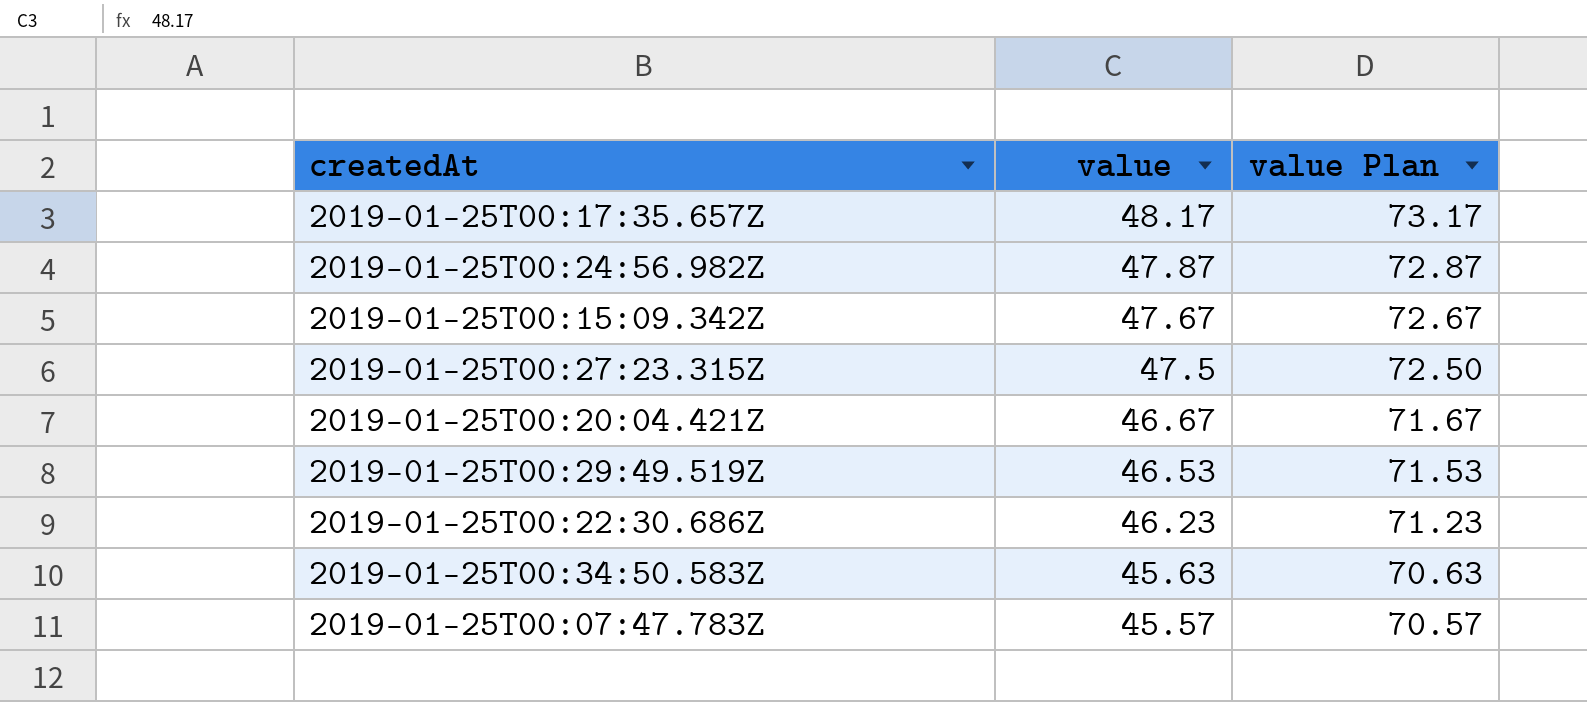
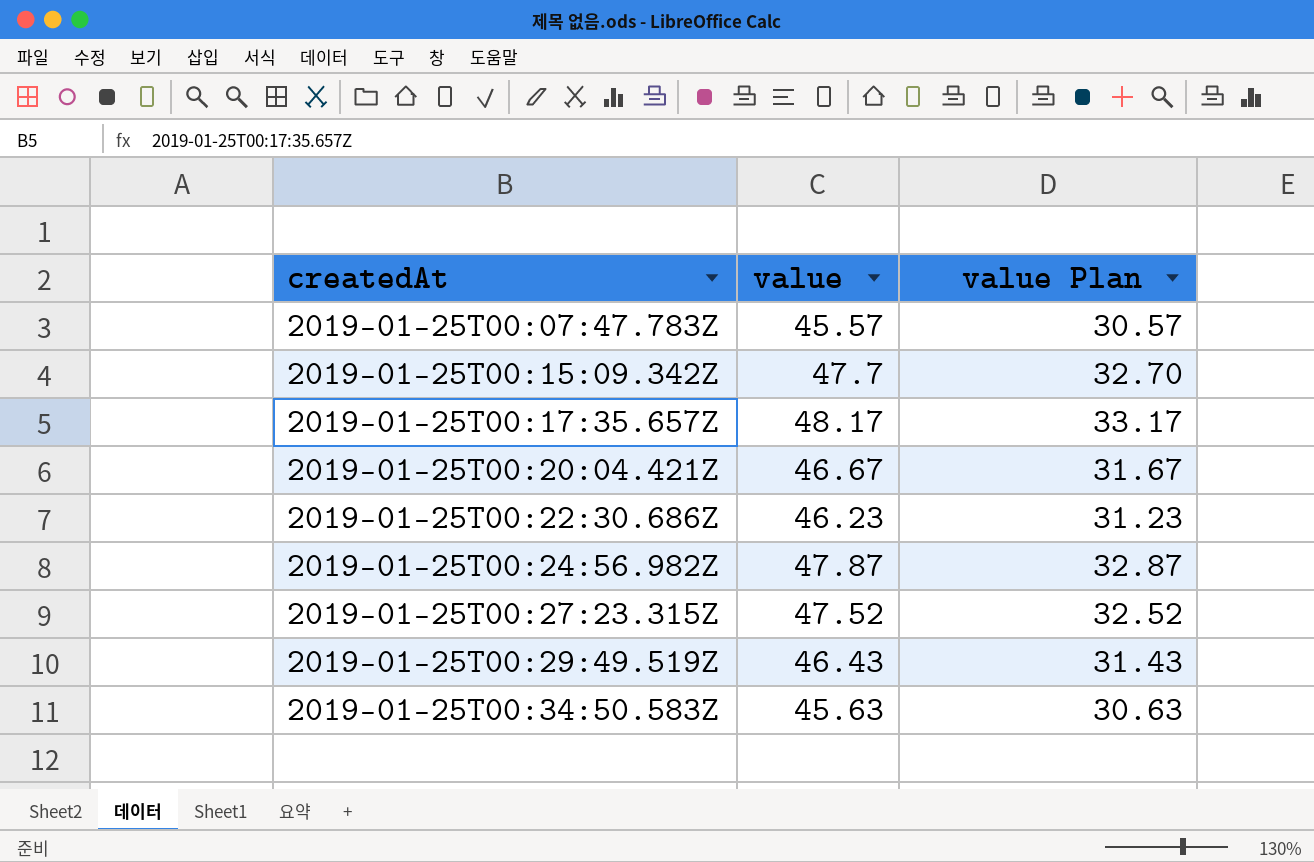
row order: value descending -> createdAt ascending
column value Plan | formula: [value] + 25 -> [value] - 15
2019-01-25T00:15:09.342Z | value: 47.67 -> 47.7
2019-01-25T00:27:23.315Z | value: 47.5 -> 47.52
2019-01-25T00:29:49.519Z | value: 46.53 -> 46.43

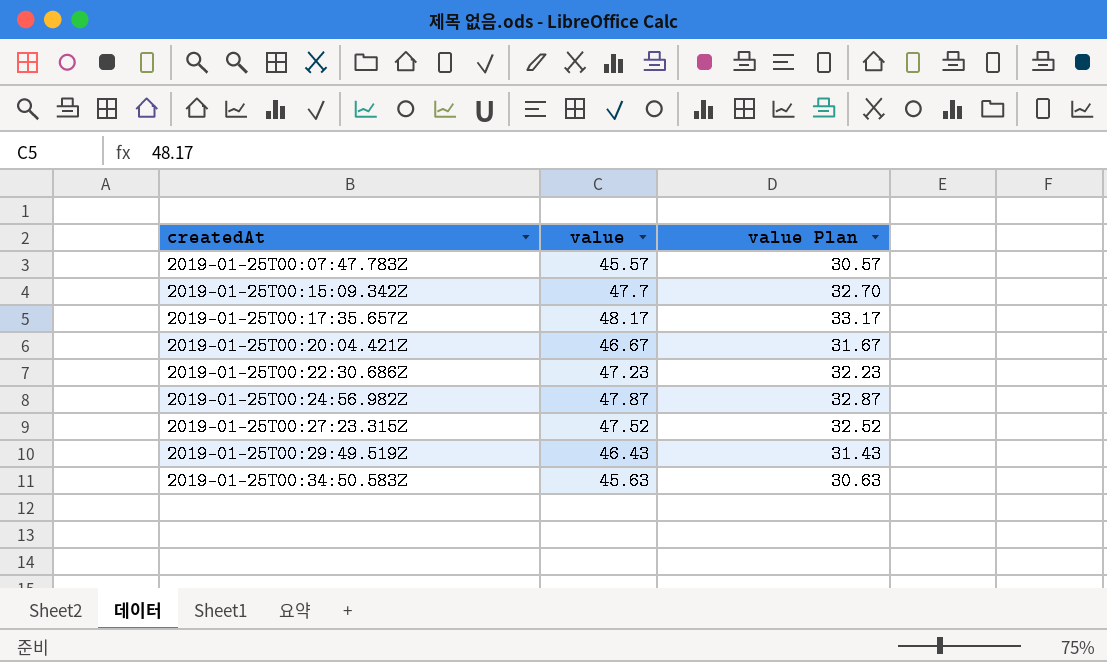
2019-01-25T00:22:30.686Z | value: 46.23 -> 47.23
2019-01-25T00:22:30.686Z | value Plan: 31.23 -> 32.23

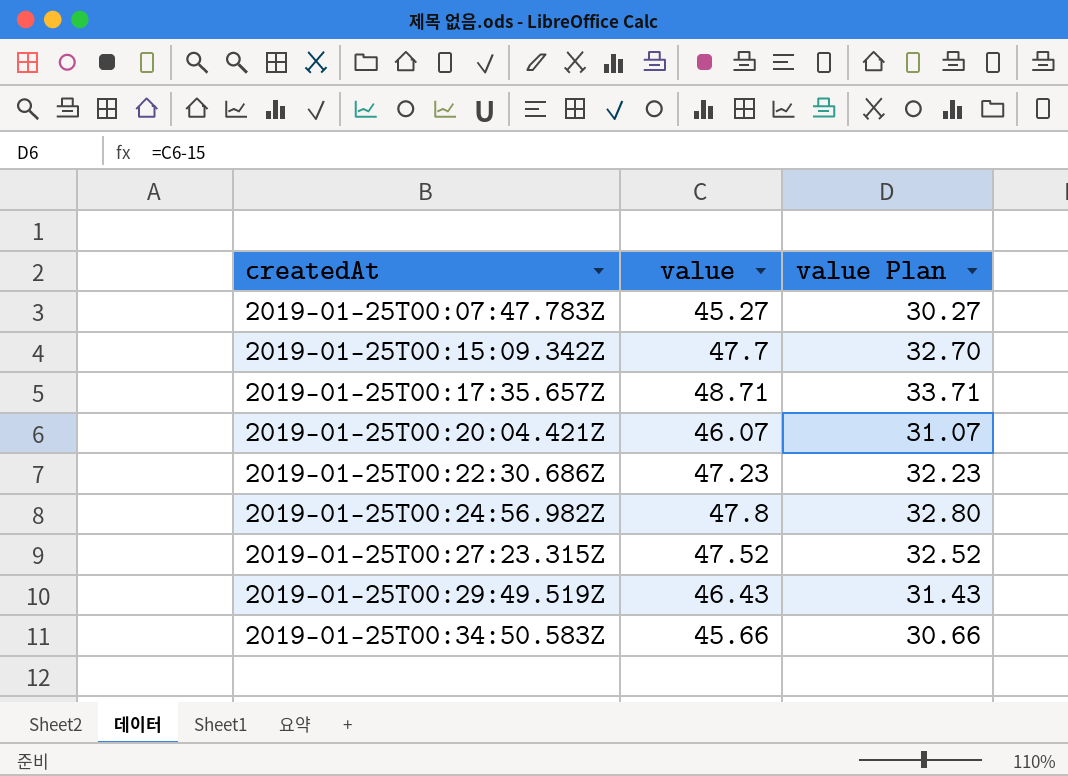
2019-01-25T00:07:47.783Z | value: 45.57 -> 45.27
2019-01-25T00:07:47.783Z | value Plan: 30.57 -> 30.27
2019-01-25T00:17:35.657Z | value: 48.17 -> 48.71
2019-01-25T00:17:35.657Z | value Plan: 33.17 -> 33.71
2019-01-25T00:20:04.421Z | value: 46.67 -> 46.07
2019-01-25T00:20:04.421Z | value Plan: 31.67 -> 31.07
2019-01-25T00:24:56.982Z | value: 47.87 -> 47.8
2019-01-25T00:24:56.982Z | value Plan: 32.87 -> 32.80
2019-01-25T00:34:50.583Z | value: 45.63 -> 45.66
2019-01-25T00:34:50.583Z | value Plan: 30.63 -> 30.66

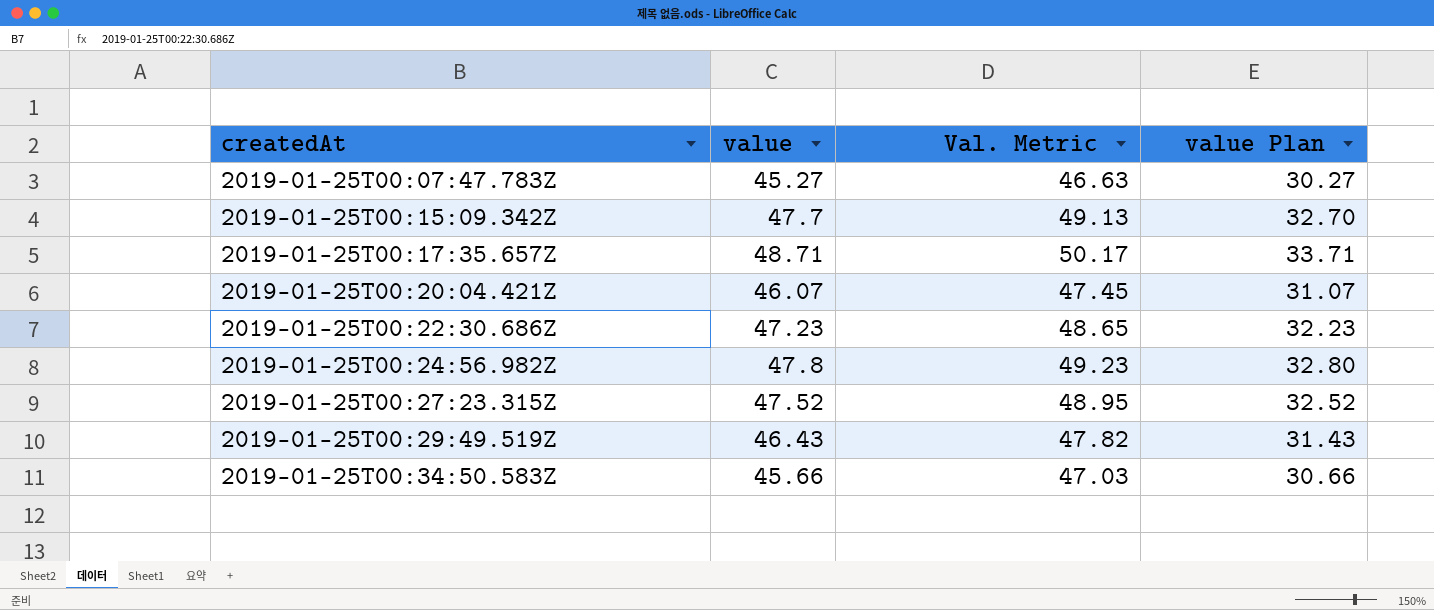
column Val. Metric | formula: none -> [value] * 1.03

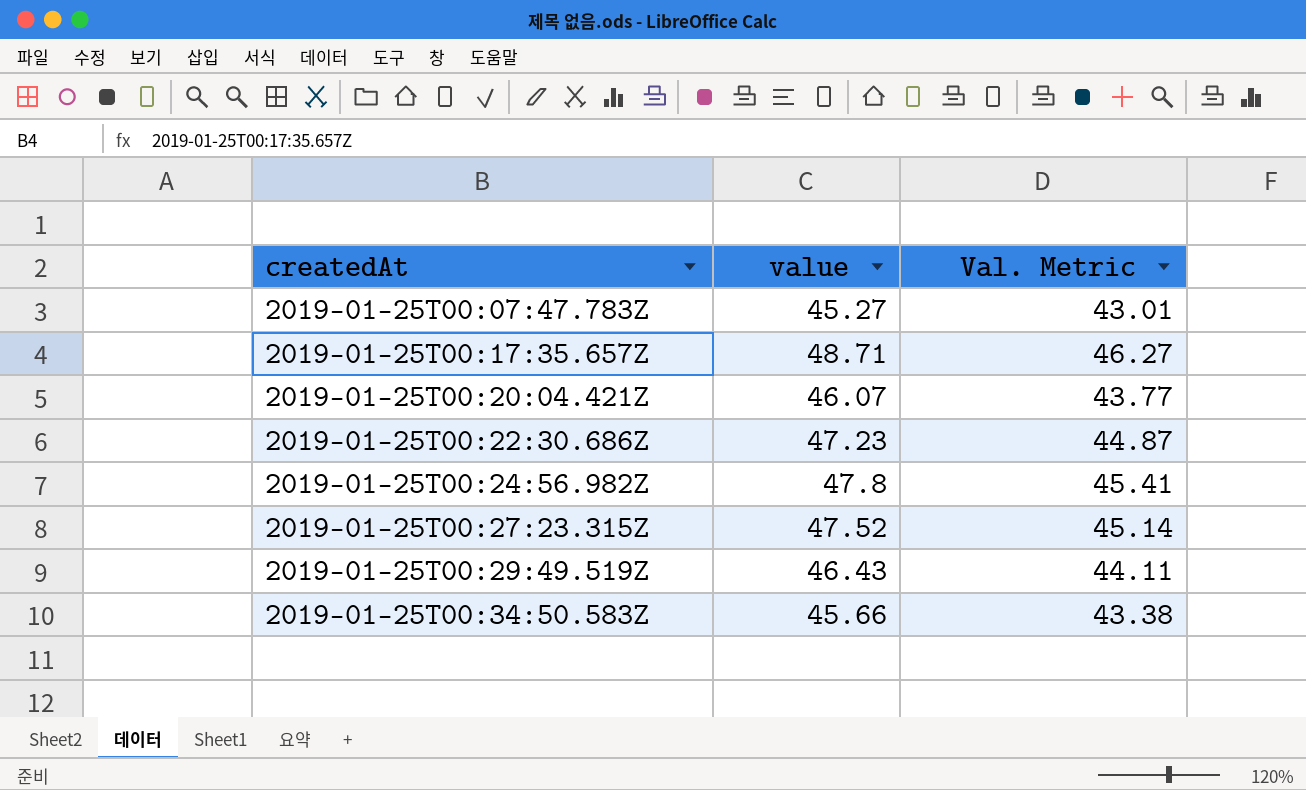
column value Plan | formula: [value] - 15 -> none
column Val. Metric | formula: [value] * 1.03 -> [value] * 0.95
row 2019-01-25T00:15:09.342Z: 47.7 | 49.13 | 32.70 -> none

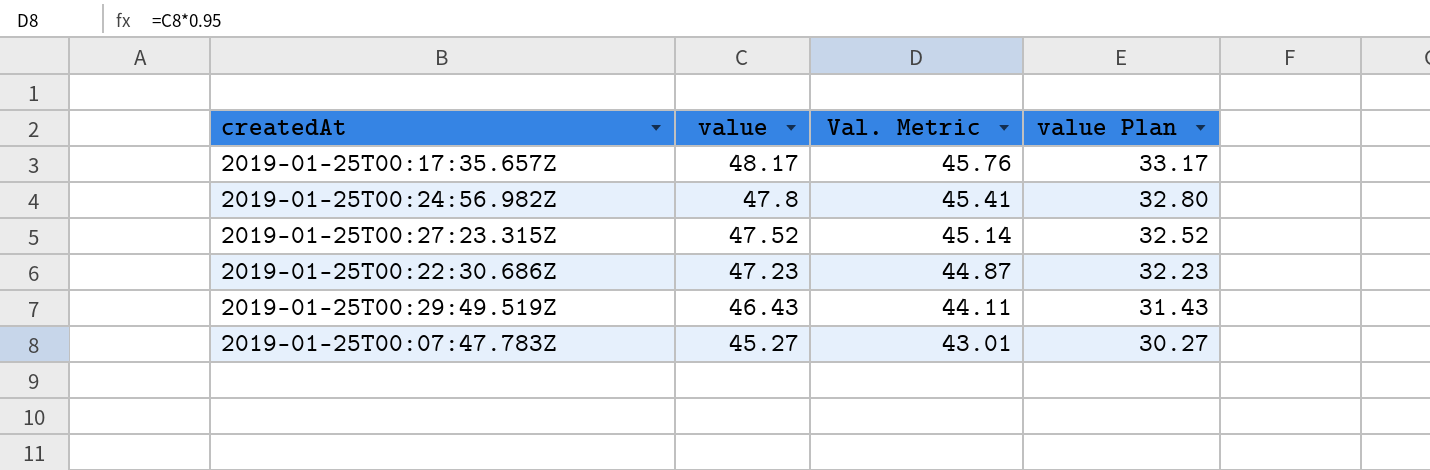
row order: createdAt ascending -> value descending
column value Plan | formula: none -> [value] - 15
row 2019-01-25T00:20:04.421Z: 46.07 | 43.77 -> none
row 2019-01-25T00:34:50.583Z: 45.66 | 43.38 -> none
2019-01-25T00:17:35.657Z | value: 48.71 -> 48.17
2019-01-25T00:17:35.657Z | Val. Metric: 46.27 -> 45.76

